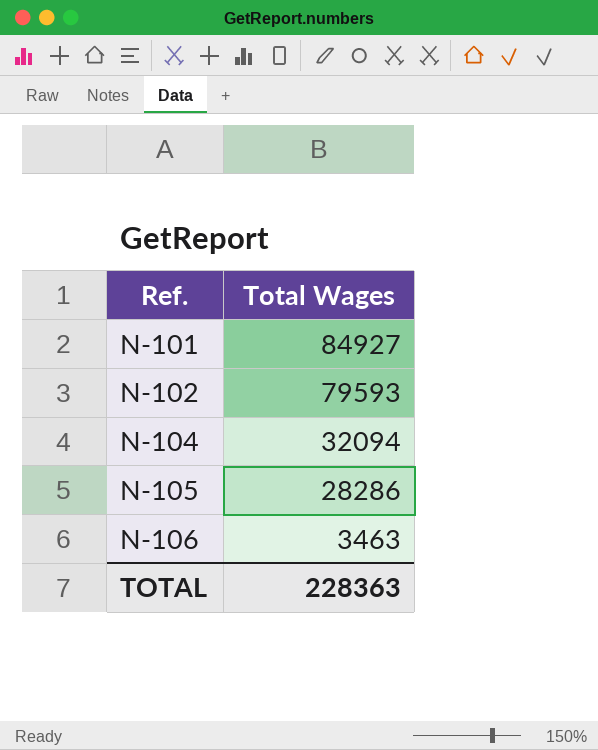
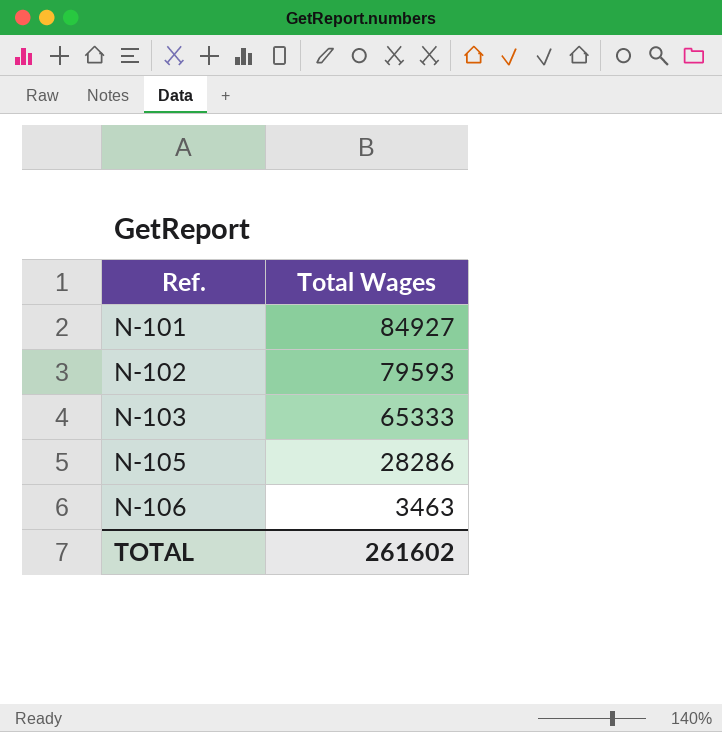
row N-104: 32094 -> none
row N-103: none -> 65333
TOTAL | Total Wages: 228363 -> 261602

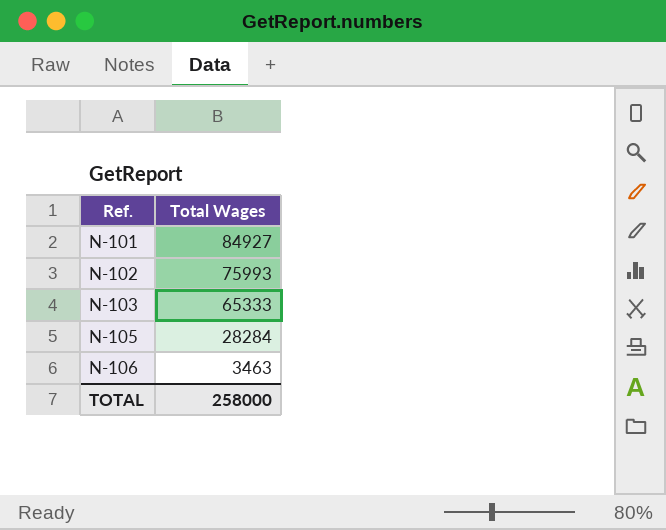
N-102 | Total Wages: 79593 -> 75993
N-105 | Total Wages: 28286 -> 28284
TOTAL | Total Wages: 261602 -> 258000

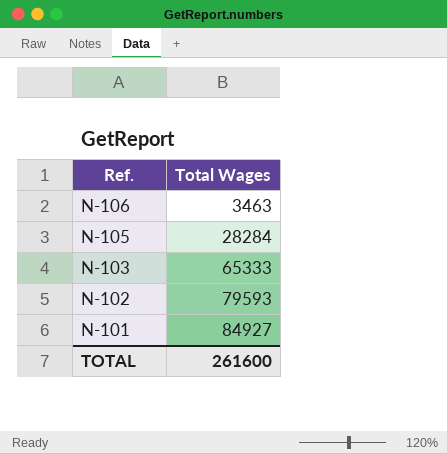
row order: Ref. ascending -> Ref. descending
N-102 | Total Wages: 75993 -> 79593
TOTAL | Total Wages: 258000 -> 261600

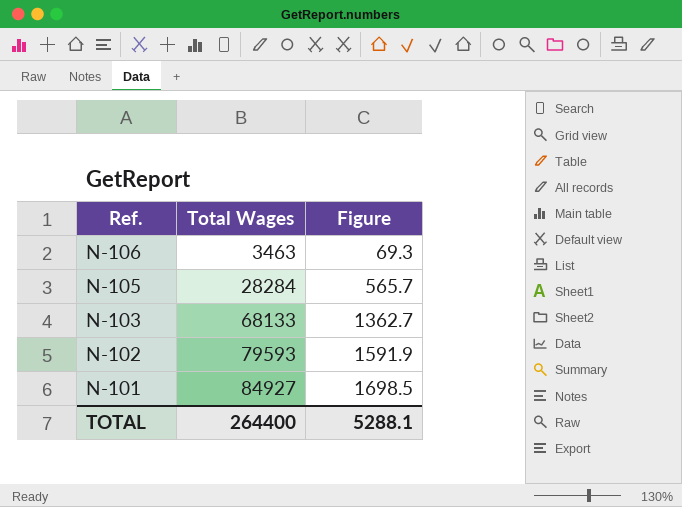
column Figure | formula: none -> [Total Wages] * 0.02
N-103 | Total Wages: 65333 -> 68133
TOTAL | Total Wages: 261600 -> 264400

